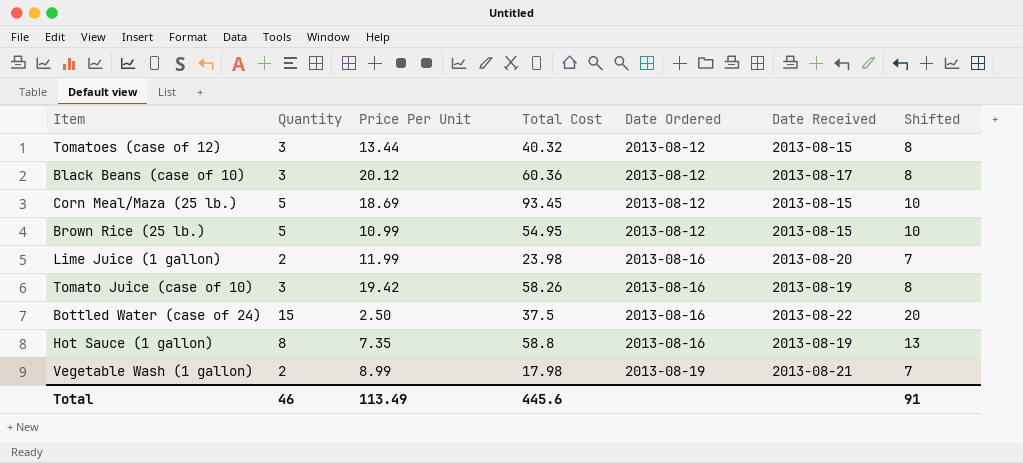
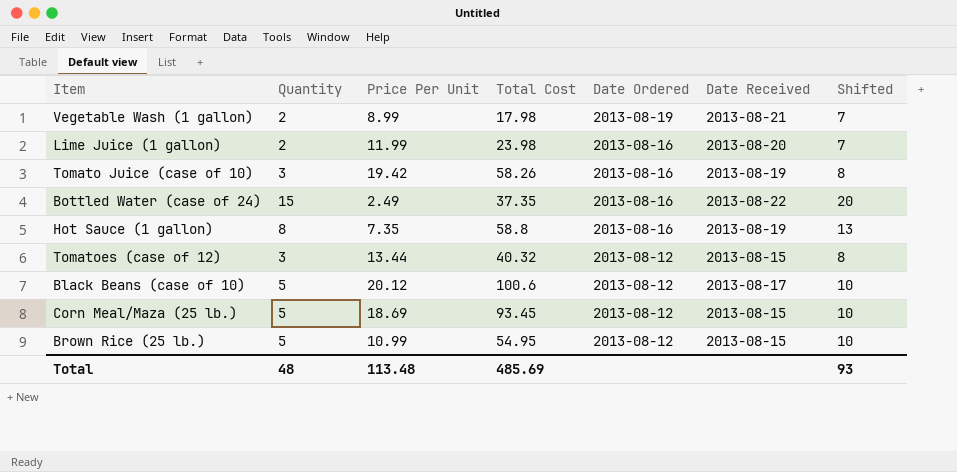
row order: Date Ordered ascending -> Date Ordered descending
Bottled Water (case of 24) | Price Per Unit: 2.50 -> 2.49
Bottled Water (case of 24) | Total Cost: 37.5 -> 37.35
Black Beans (case of 10) | Quantity: 3 -> 5
Black Beans (case of 10) | Total Cost: 60.36 -> 100.6
Black Beans (case of 10) | Shifted: 8 -> 10
Total | Quantity: 46 -> 48
Total | Price Per Unit: 113.49 -> 113.48
Total | Total Cost: 445.6 -> 485.69
Total | Shifted: 91 -> 93

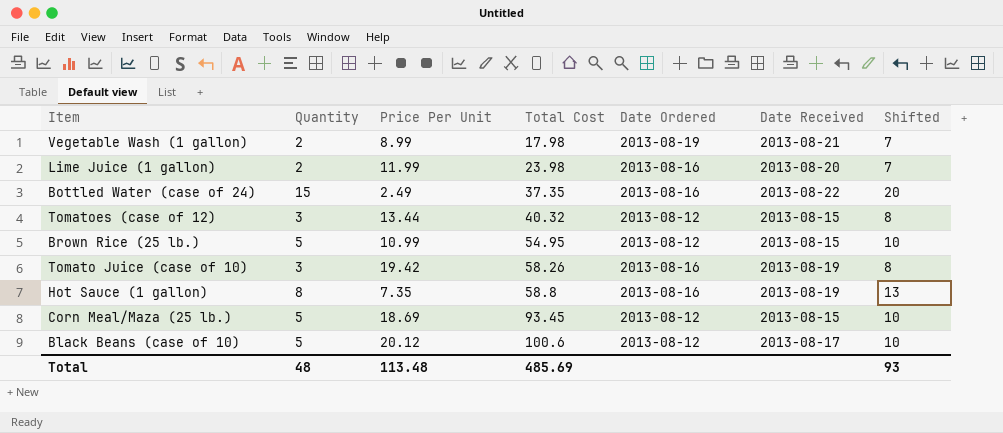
row order: Date Ordered descending -> Total Cost ascending

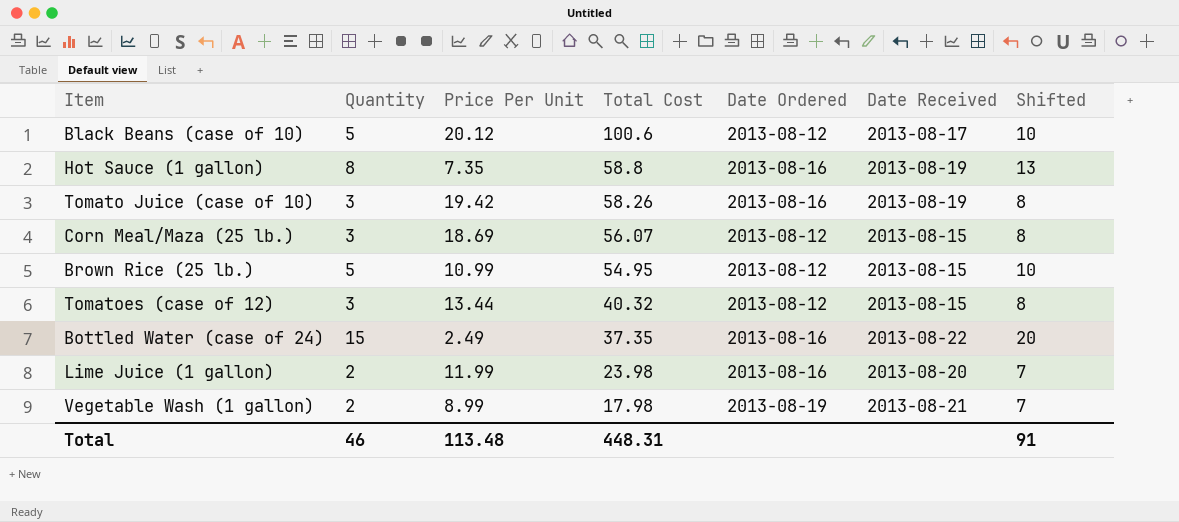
row order: Total Cost ascending -> Total Cost descending
Corn Meal/Maza (25 lb.) | Quantity: 5 -> 3
Corn Meal/Maza (25 lb.) | Total Cost: 93.45 -> 56.07
Corn Meal/Maza (25 lb.) | Shifted: 10 -> 8
Total | Quantity: 48 -> 46
Total | Total Cost: 485.69 -> 448.31
Total | Shifted: 93 -> 91

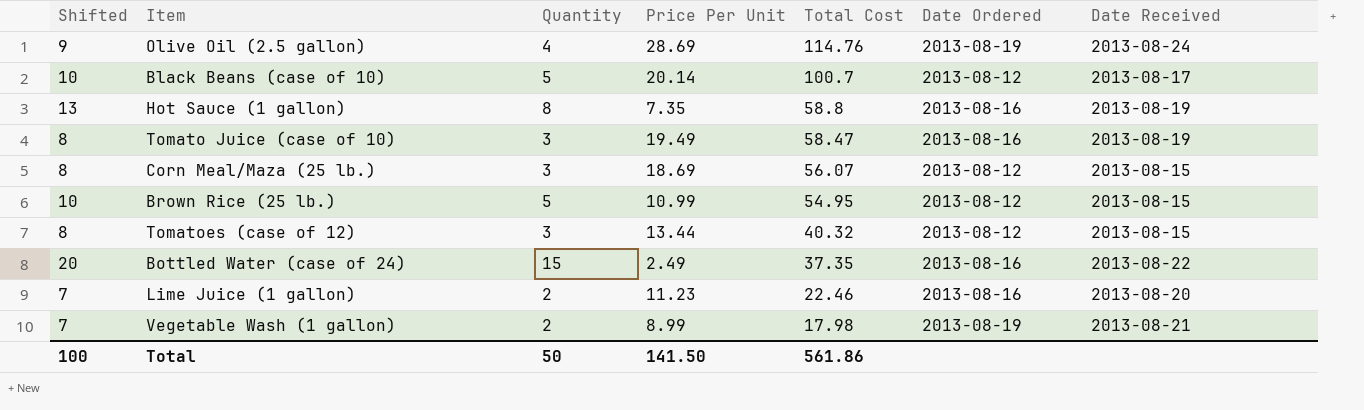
column Shifted | position: 7 -> 1
row Olive Oil (2.5 gallon): none -> 9 | 4 | 28.69 | 114.76 | 2013-08-19 | 2013-08-24
Black Beans (case of 10) | Price Per Unit: 20.12 -> 20.14
Black Beans (case of 10) | Total Cost: 100.6 -> 100.7
Tomato Juice (case of 10) | Price Per Unit: 19.42 -> 19.49
Tomato Juice (case of 10) | Total Cost: 58.26 -> 58.47
Lime Juice (1 gallon) | Price Per Unit: 11.99 -> 11.23
Lime Juice (1 gallon) | Total Cost: 23.98 -> 22.46
Total | Shifted: 91 -> 100
Total | Quantity: 46 -> 50
Total | Price Per Unit: 113.48 -> 141.50
Total | Total Cost: 448.31 -> 561.86

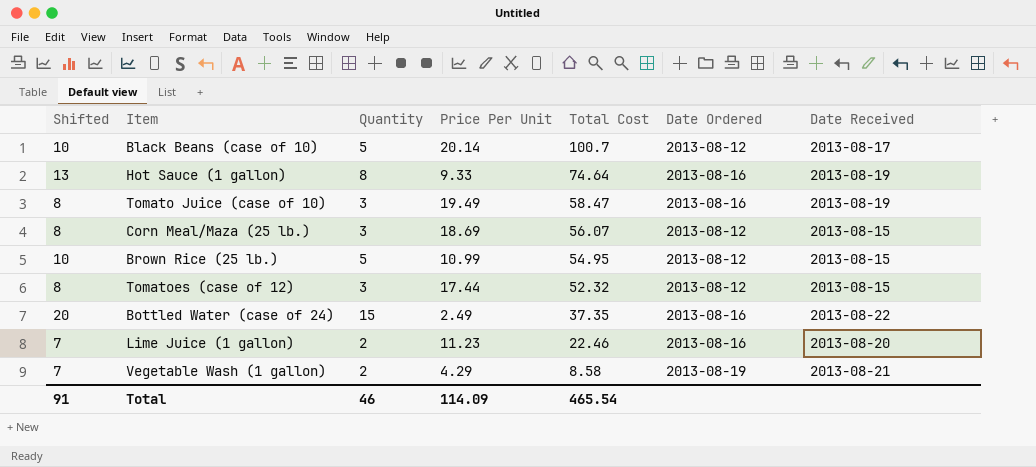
row Olive Oil (2.5 gallon): 9 | 4 | 28.69 | 114.76 | 2013-08-19 | 2013-08-24 -> none
Hot Sauce (1 gallon) | Price Per Unit: 7.35 -> 9.33
Hot Sauce (1 gallon) | Total Cost: 58.8 -> 74.64
Tomatoes (case of 12) | Price Per Unit: 13.44 -> 17.44
Tomatoes (case of 12) | Total Cost: 40.32 -> 52.32
Vegetable Wash (1 gallon) | Price Per Unit: 8.99 -> 4.29
Vegetable Wash (1 gallon) | Total Cost: 17.98 -> 8.58
Total | Shifted: 100 -> 91
Total | Quantity: 50 -> 46
Total | Price Per Unit: 141.50 -> 114.09
Total | Total Cost: 561.86 -> 465.54

